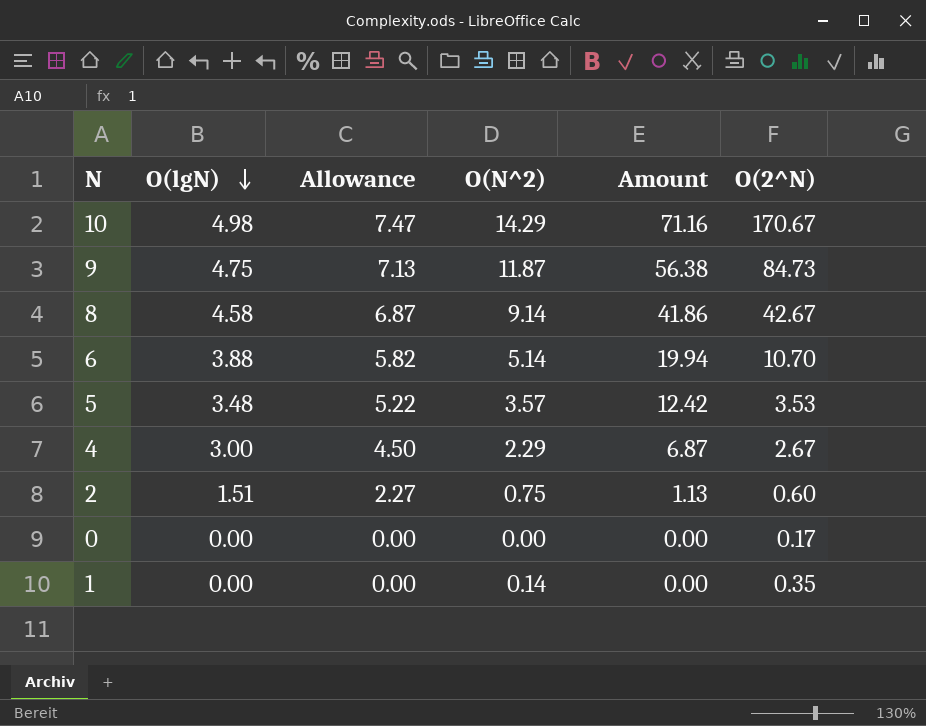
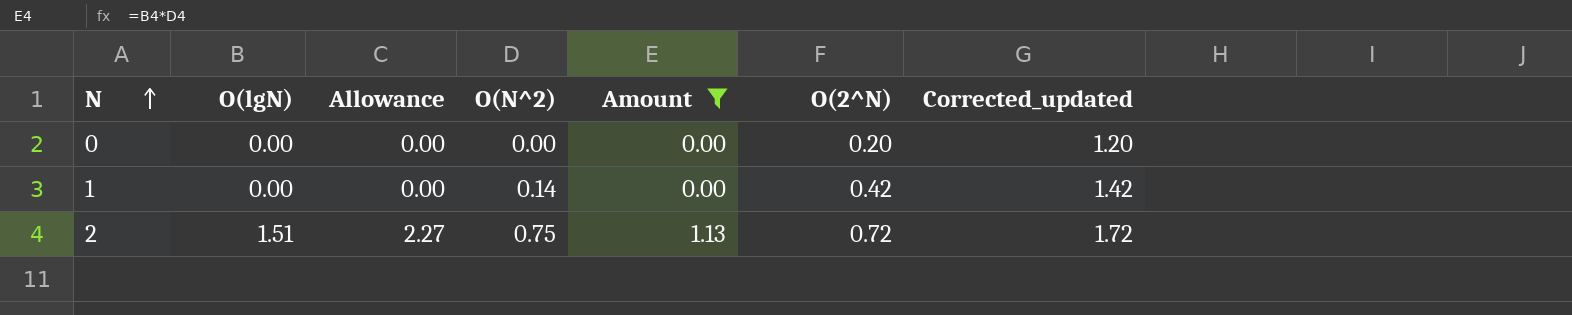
filter: none -> Amount <= 1.13
row order: O(lgN) descending -> N ascending
column Corrected_updated | formula: none -> [O(2^N)] + 1
0 | O(2^N): 0.17 -> 0.20
1 | O(2^N): 0.35 -> 0.42
2 | O(2^N): 0.60 -> 0.72

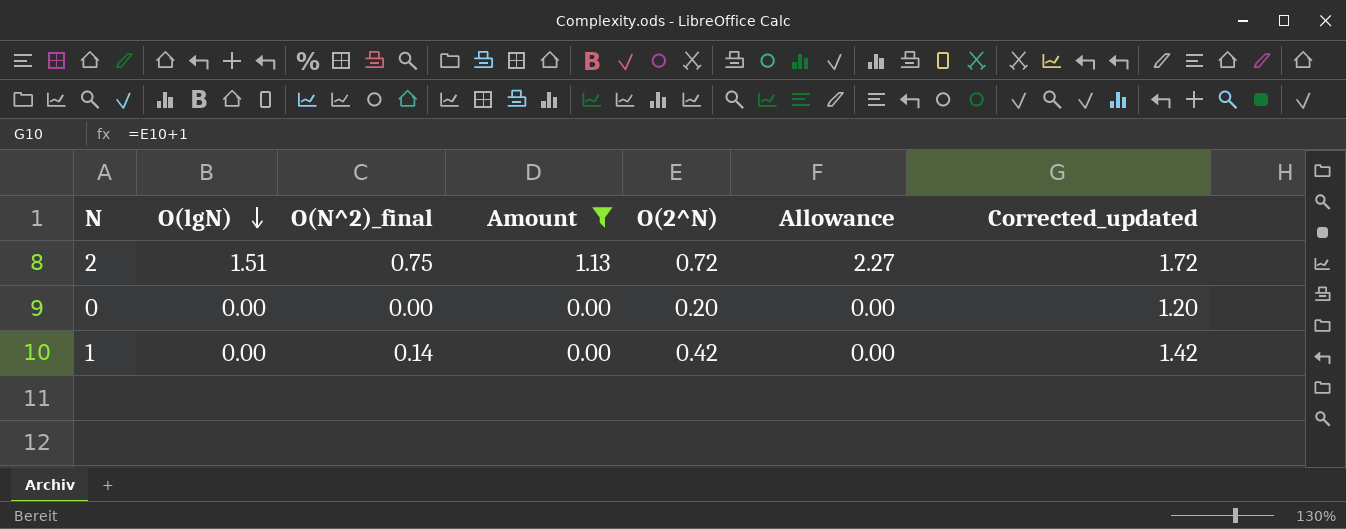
row order: N ascending -> O(lgN) descending
column name: O(N^2) -> O(N^2)_final
column Allowance | position: 3 -> 6

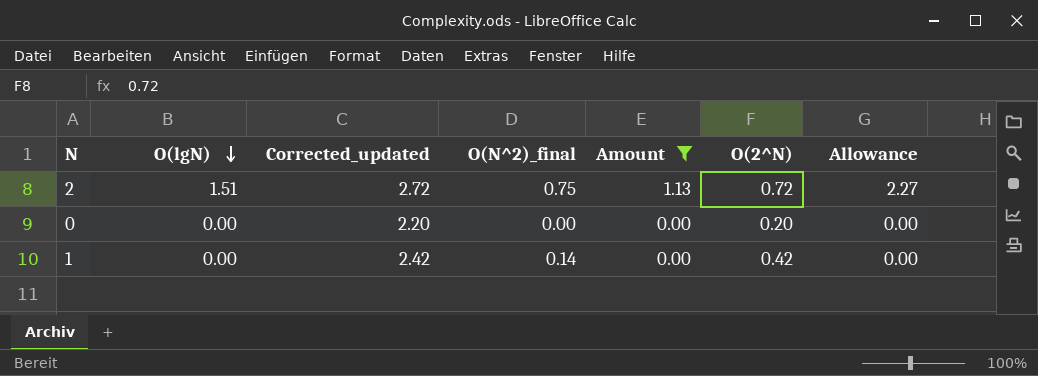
column Corrected_updated | formula: [O(2^N)] + 1 -> [O(2^N)] + 2
column Corrected_updated | position: 7 -> 3

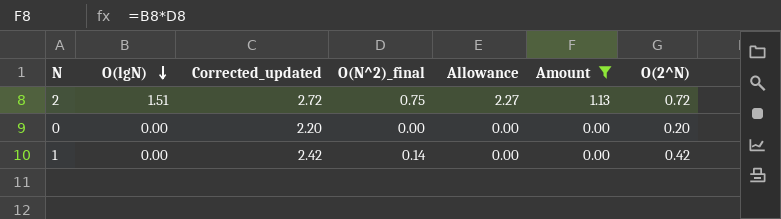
column Allowance | position: 7 -> 5

